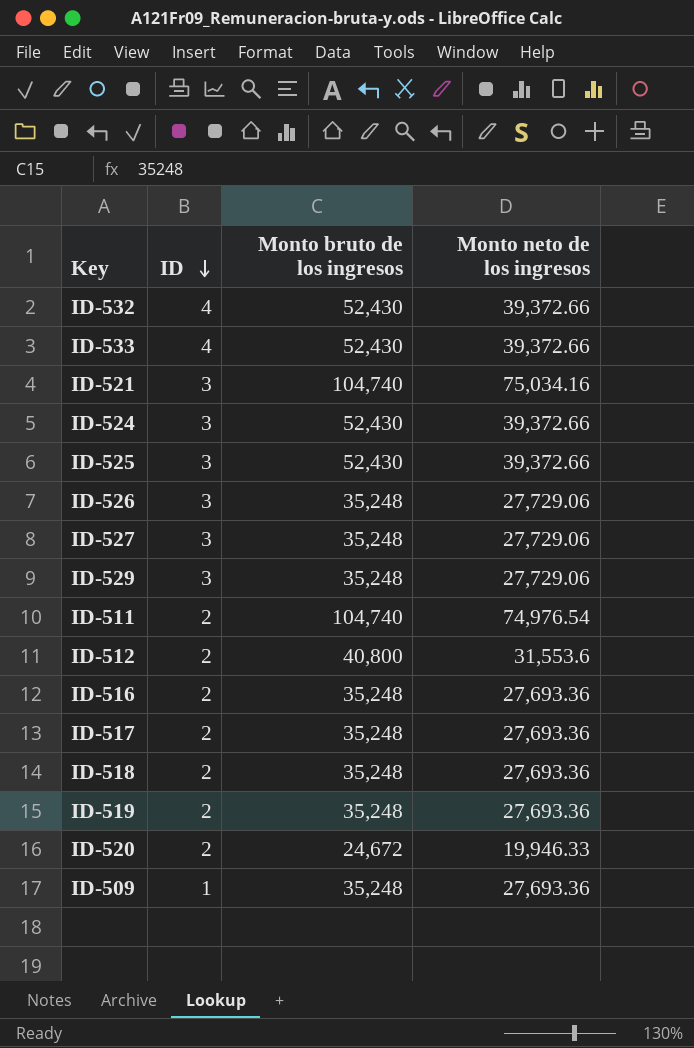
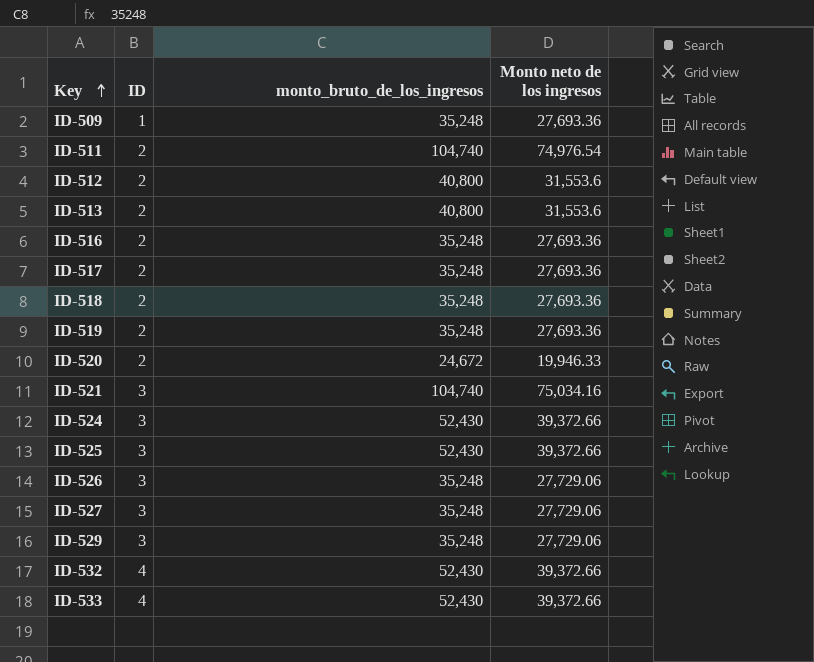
row order: ID descending -> Key ascending
column name: Monto bruto de los ingresos -> monto_bruto_de_los_ingresos
row ID-513: none -> 2 | 40,800 | 31,553.6

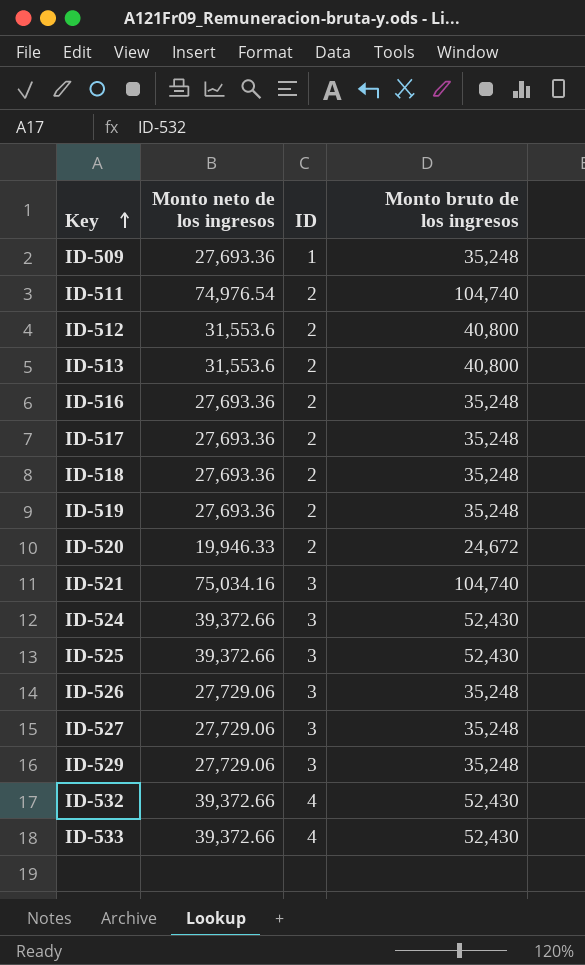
column Monto neto de los ingresos | position: 4 -> 2
column name: monto_bruto_de_los_ingresos -> Monto bruto de los ingresos

